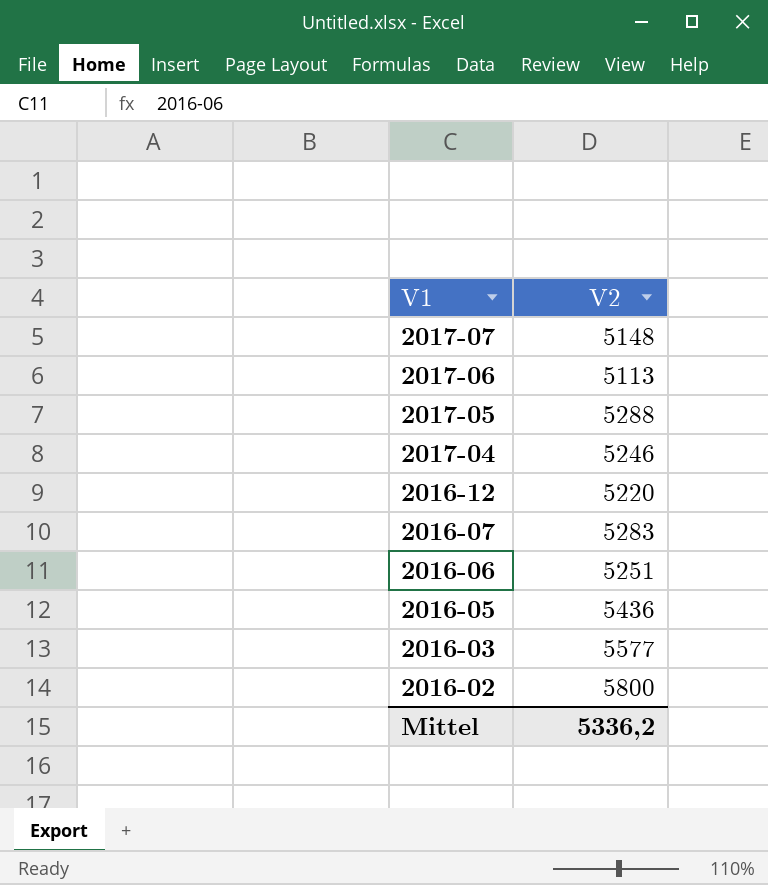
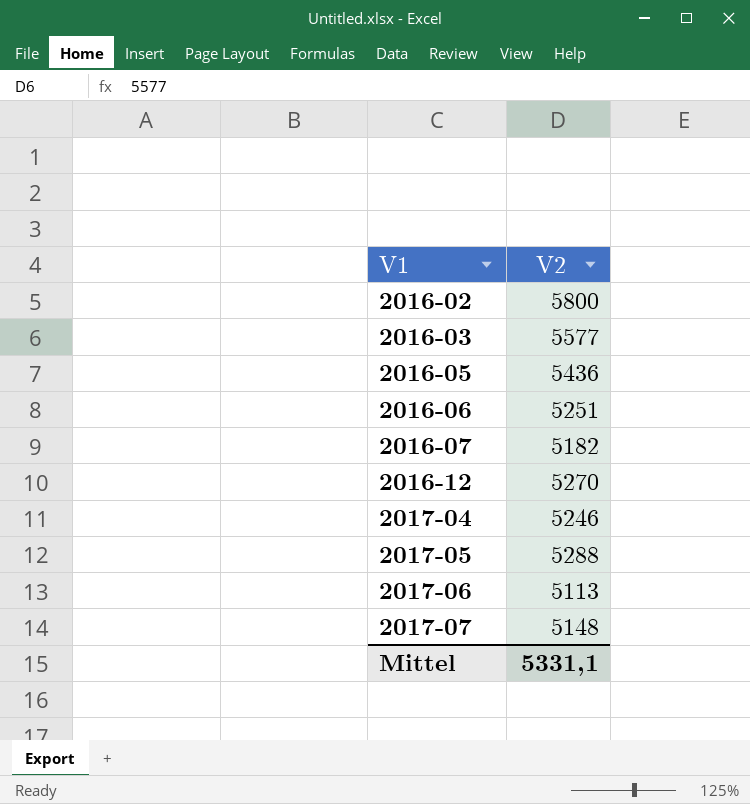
row order: V1 descending -> V1 ascending
2016-07 | V2: 5283 -> 5182
2016-12 | V2: 5220 -> 5270
Mittel | V2: 5336,2 -> 5331,1

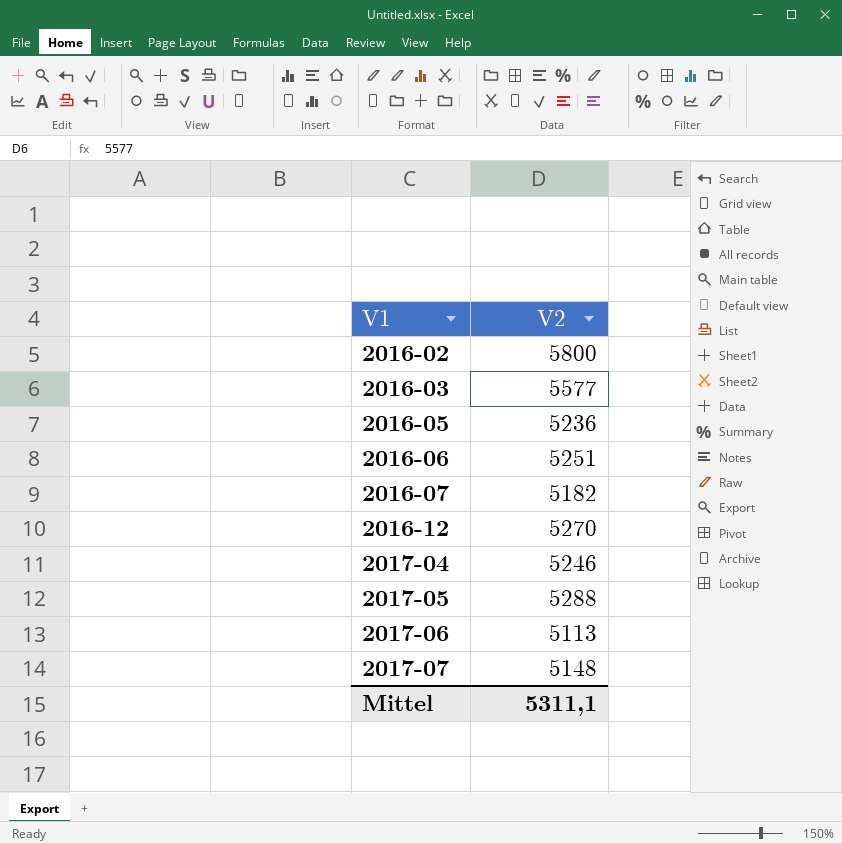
2016-05 | V2: 5436 -> 5236
Mittel | V2: 5331,1 -> 5311,1

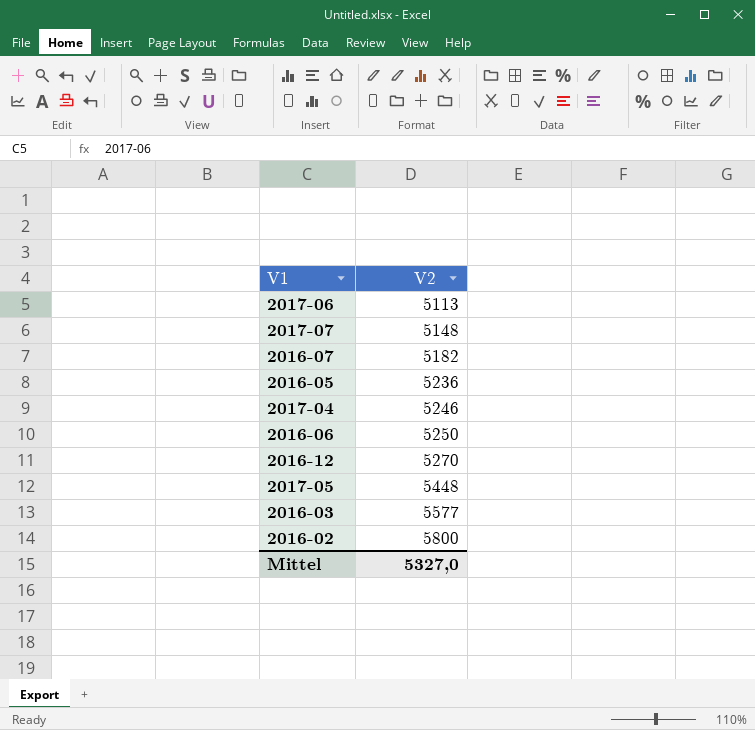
row order: V1 ascending -> V2 ascending
2016-06 | V2: 5251 -> 5250
2017-05 | V2: 5288 -> 5448
Mittel | V2: 5311,1 -> 5327,0

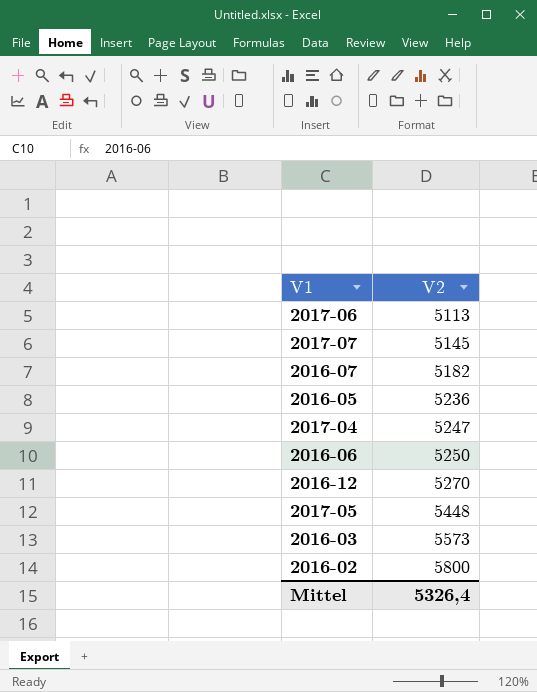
2017-07 | V2: 5148 -> 5145
2017-04 | V2: 5246 -> 5247
2016-03 | V2: 5577 -> 5573
Mittel | V2: 5327,0 -> 5326,4

